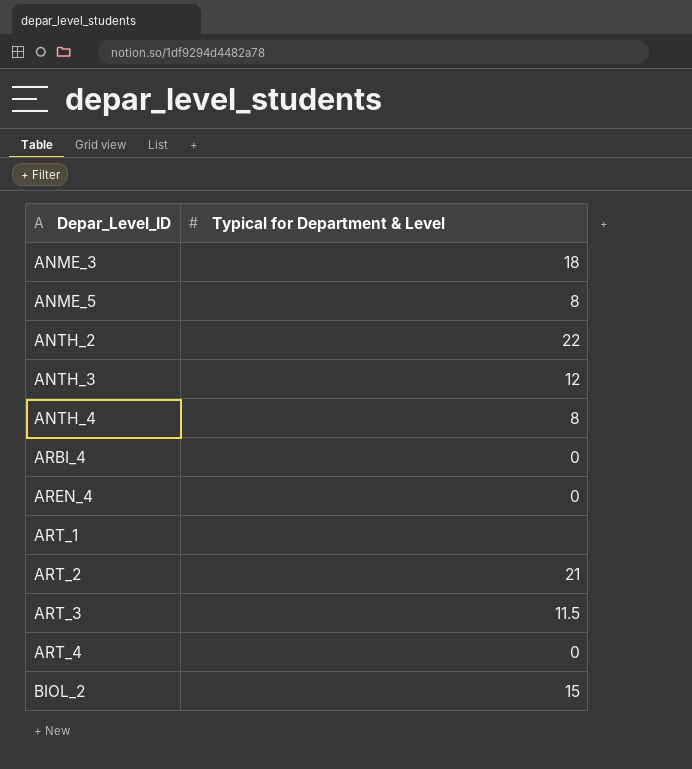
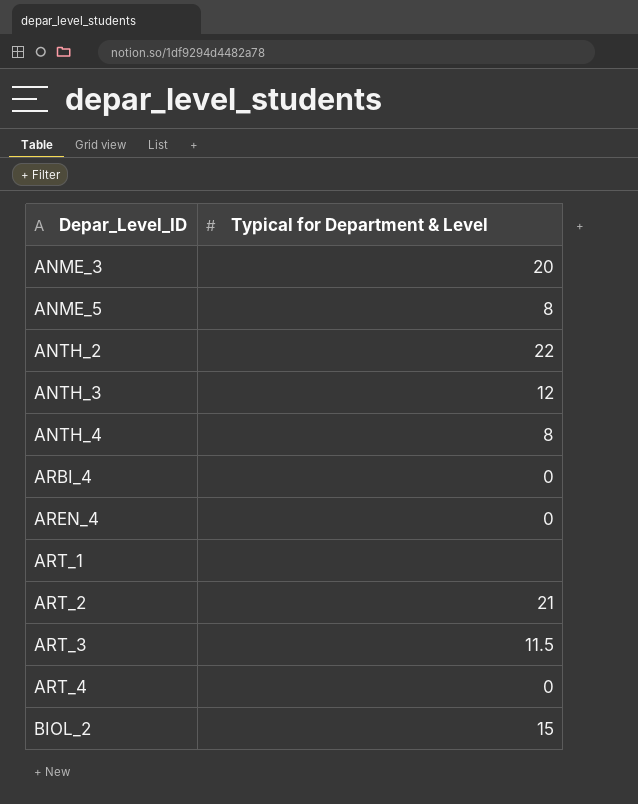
ANME_3 | Typical for Department & Level: 18 -> 20

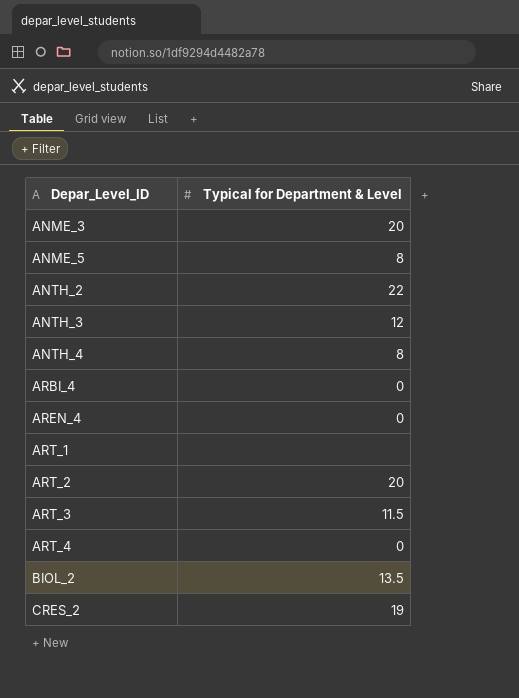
ART_2 | Typical for Department & Level: 21 -> 20
BIOL_2 | Typical for Department & Level: 15 -> 13.5
row CRES_2: none -> 19

